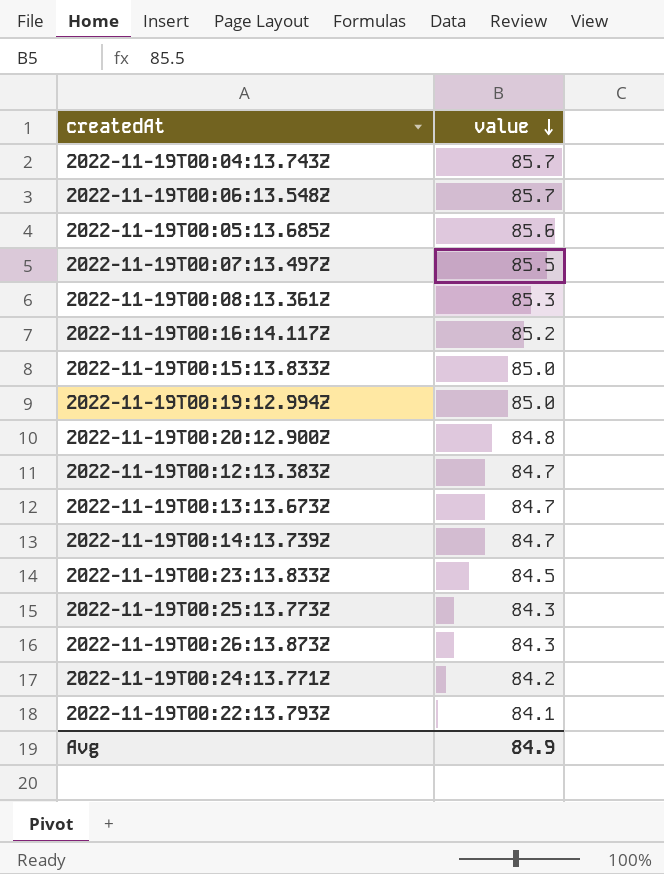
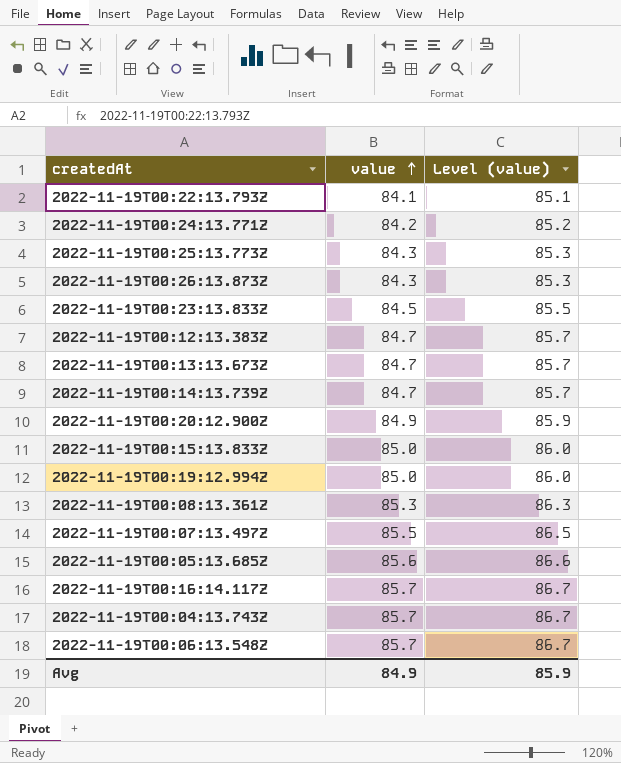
row order: value descending -> value ascending
column Level (value) | formula: none -> [value] + 1
2022-11-19T00:20:12.900Z | value: 84.8 -> 84.9
2022-11-19T00:16:14.117Z | value: 85.2 -> 85.7

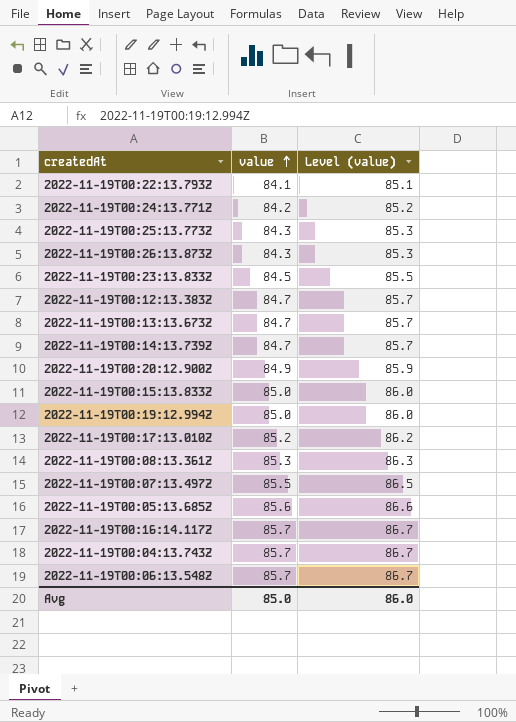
row 2022-11-19T00:17:13.010Z: none -> 85.2 | 86.2
Avg | value: 84.9 -> 85.0
Avg | Level (value): 85.9 -> 86.0

